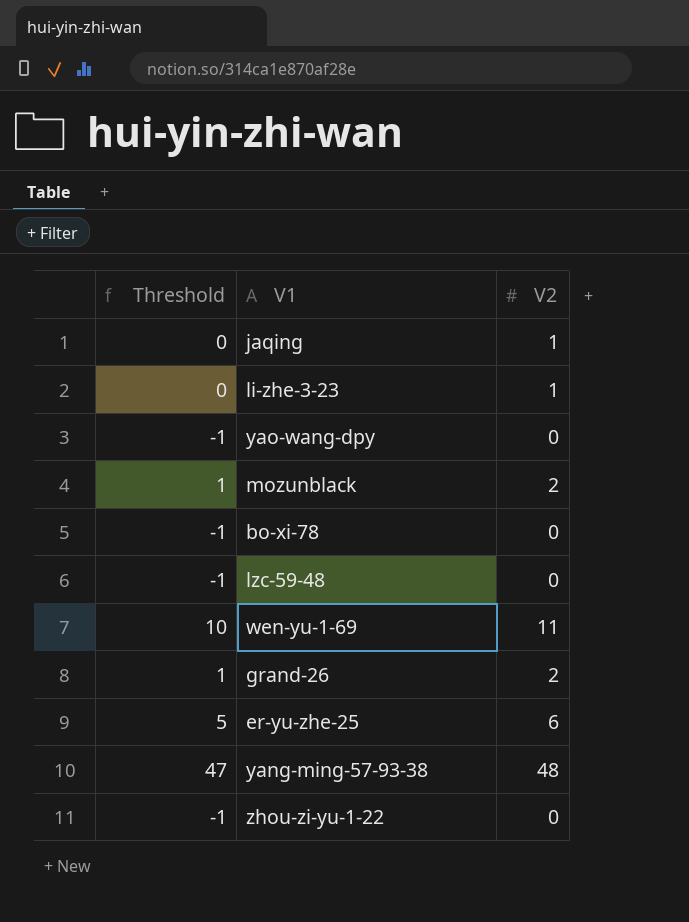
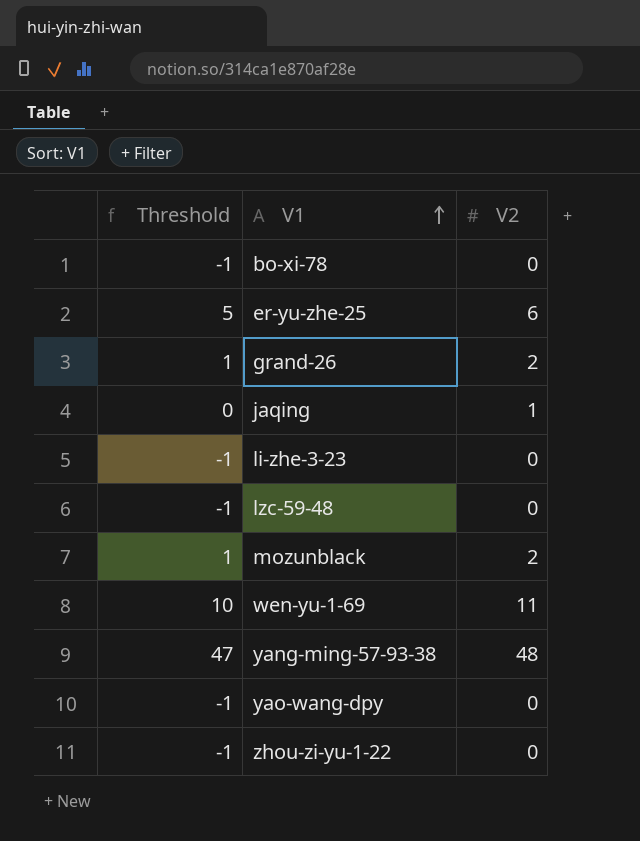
row order: none -> V1 ascending
li-zhe-3-23 | Threshold: 0 -> -1
li-zhe-3-23 | V2: 1 -> 0

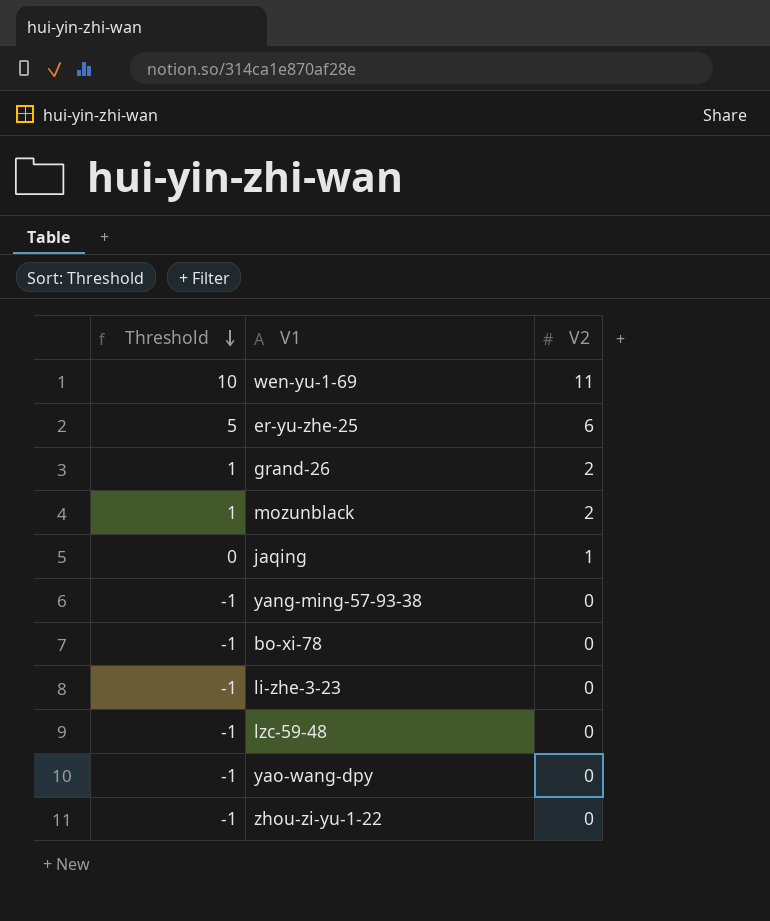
row order: V1 ascending -> Threshold descending
yang-ming-57-93-38 | Threshold: 47 -> -1
yang-ming-57-93-38 | V2: 48 -> 0

